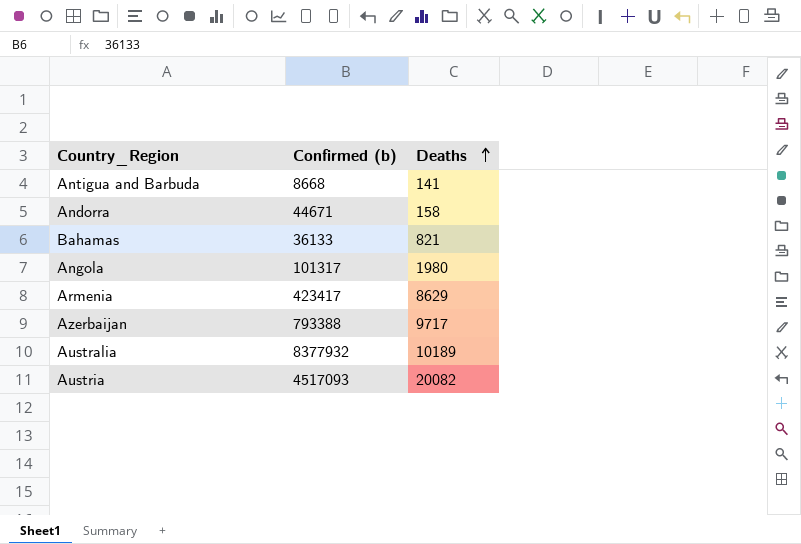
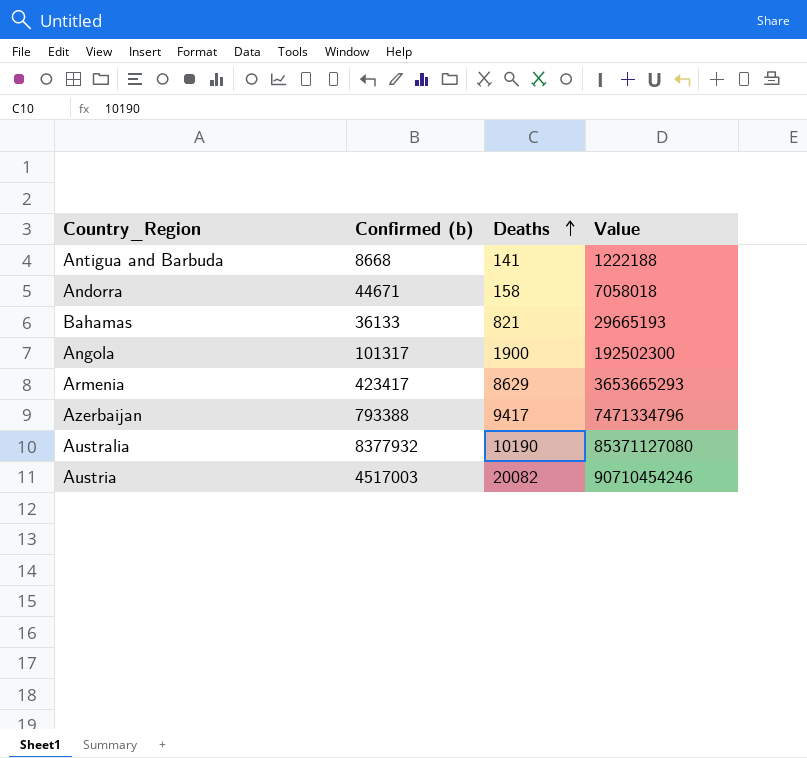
column Value | formula: none -> [Confirmed (b)] * [Deaths]
Angola | Deaths: 1980 -> 1900
Azerbaijan | Deaths: 9717 -> 9417
Australia | Deaths: 10189 -> 10190
Austria | Confirmed (b): 4517093 -> 4517003

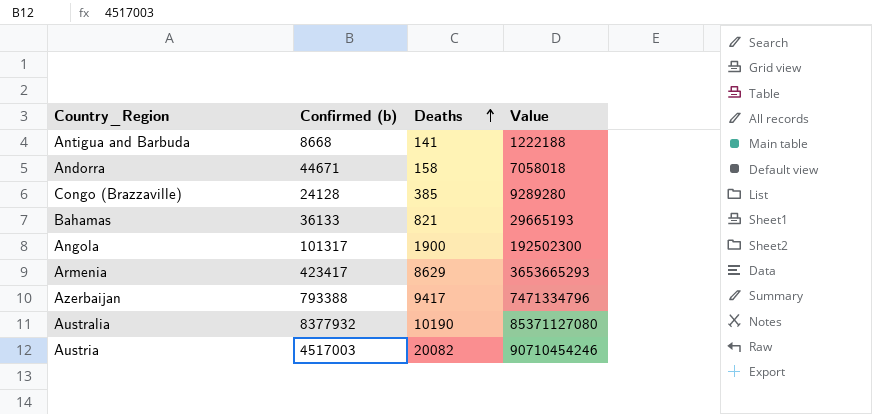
row Congo (Brazzaville): none -> 24128 | 385 | 9289280

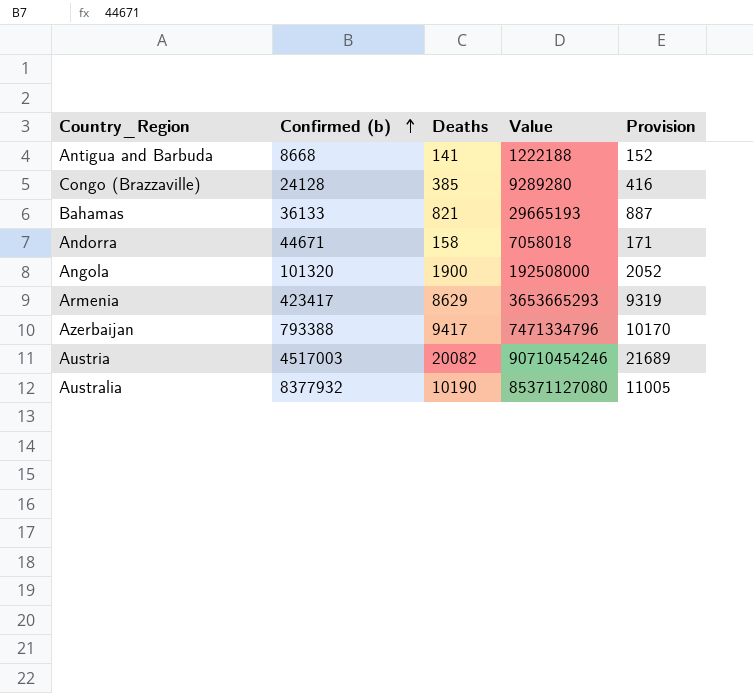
row order: Deaths ascending -> Confirmed (b) ascending
column Provision | formula: none -> [Deaths] * 1.08
Angola | Confirmed (b): 101317 -> 101320
Angola | Value: 192502300 -> 192508000

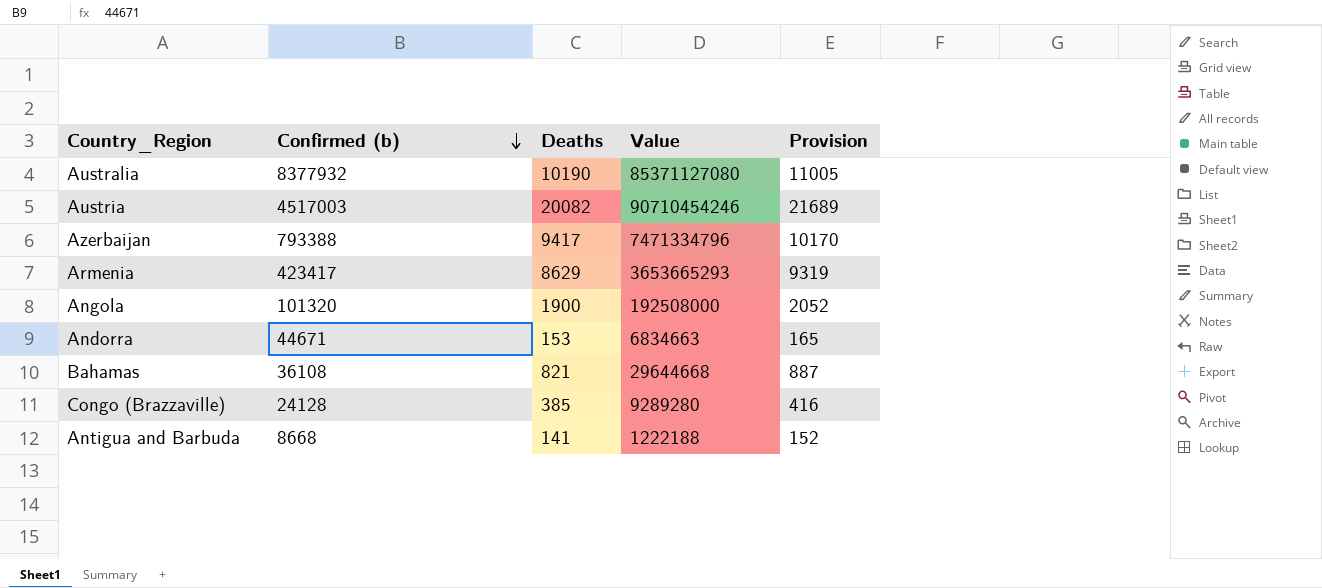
row order: Confirmed (b) ascending -> Confirmed (b) descending
Andorra | Deaths: 158 -> 153
Andorra | Value: 7058018 -> 6834663
Andorra | Provision: 171 -> 165
Bahamas | Confirmed (b): 36133 -> 36108
Bahamas | Value: 29665193 -> 29644668

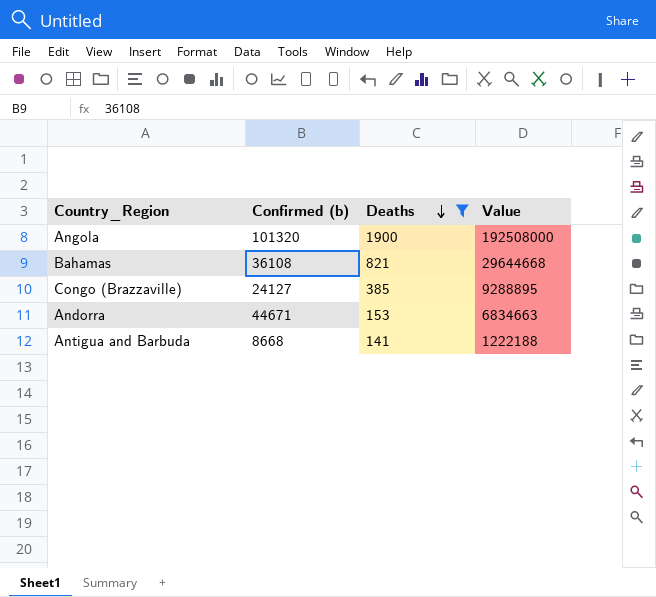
filter: none -> Deaths <= 1900
row order: Confirmed (b) descending -> Deaths descending
column Provision | formula: [Deaths] * 1.08 -> none
Congo (Brazzaville) | Confirmed (b): 24128 -> 24127
Congo (Brazzaville) | Value: 9289280 -> 9288895

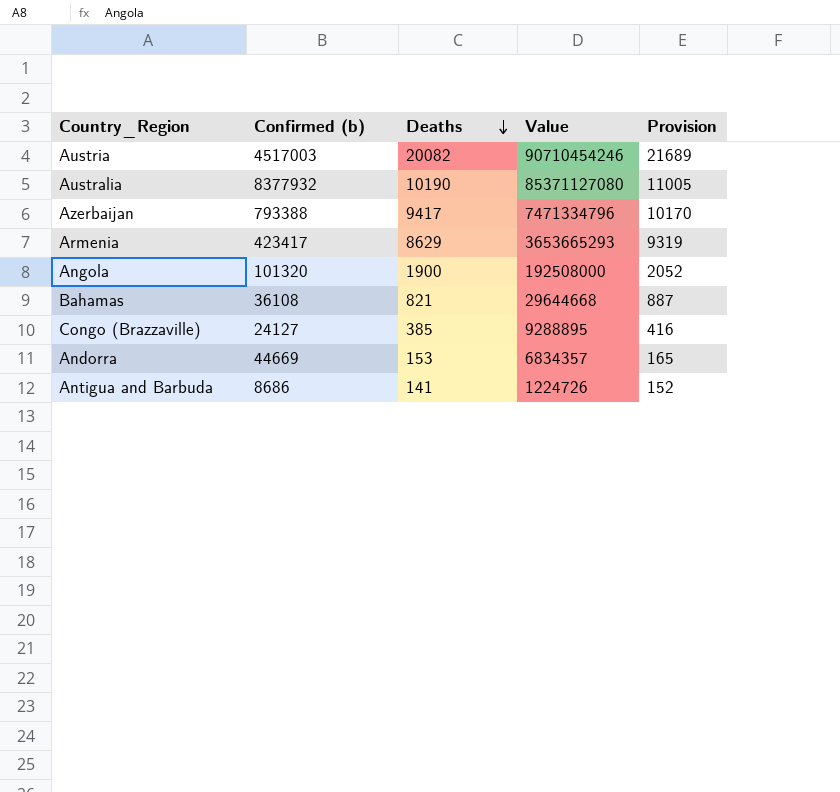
filter: Deaths <= 1900 -> none
column Provision | formula: none -> [Deaths] * 1.08
Andorra | Confirmed (b): 44671 -> 44669
Andorra | Value: 6834663 -> 6834357
Antigua and Barbuda | Confirmed (b): 8668 -> 8686
Antigua and Barbuda | Value: 1222188 -> 1224726

